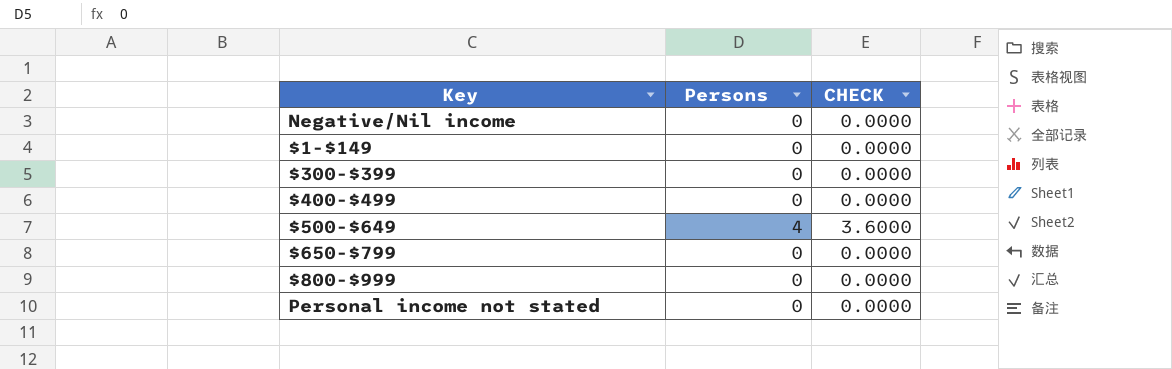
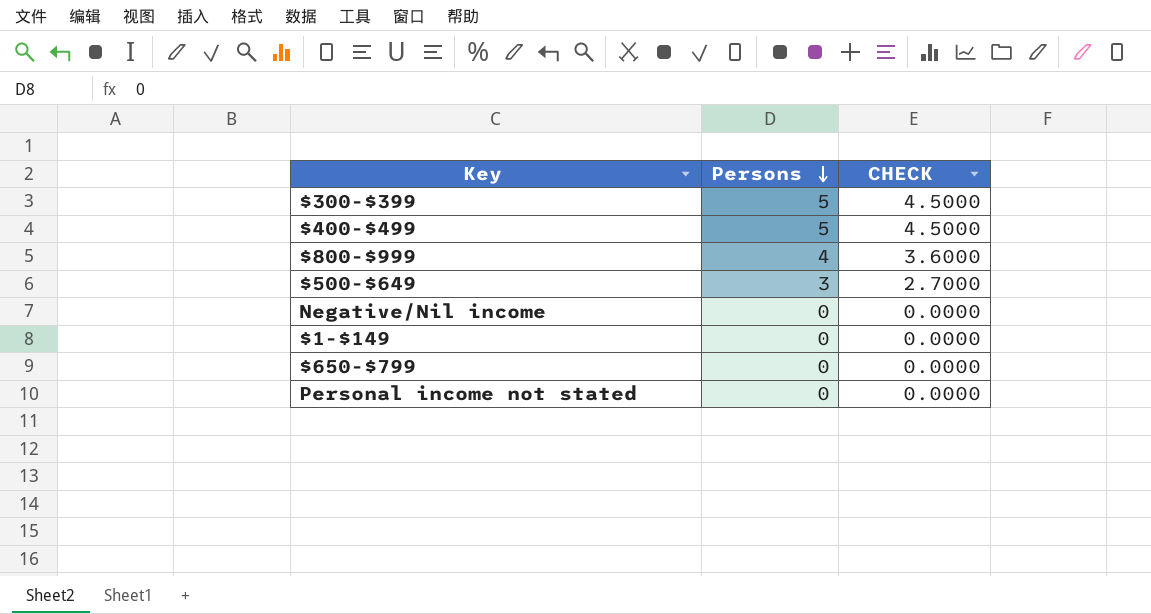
row order: none -> Persons descending
$300-$399 | Persons: 0 -> 5
$300-$399 | CHECK: 0.0000 -> 4.5000
$400-$499 | Persons: 0 -> 5
$400-$499 | CHECK: 0.0000 -> 4.5000
$800-$999 | Persons: 0 -> 4
$800-$999 | CHECK: 0.0000 -> 3.6000
$500-$649 | Persons: 4 -> 3
$500-$649 | CHECK: 3.6000 -> 2.7000

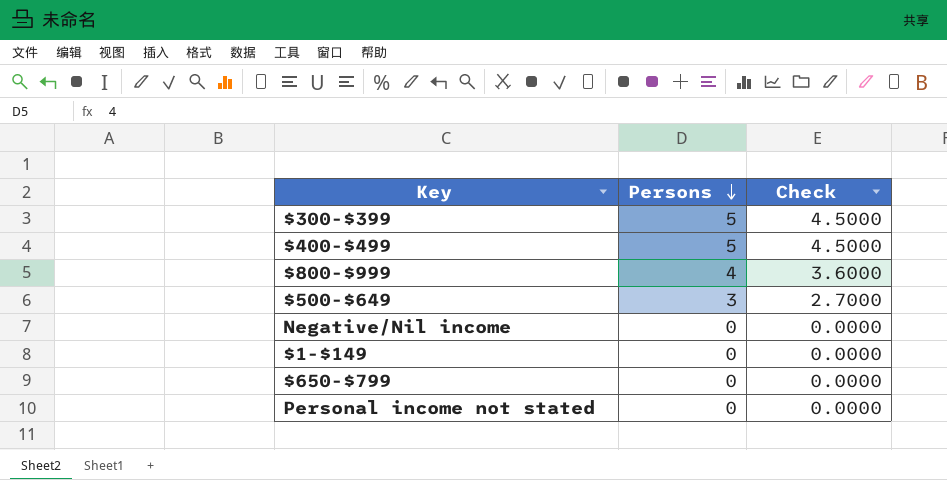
column name: CHECK -> Check

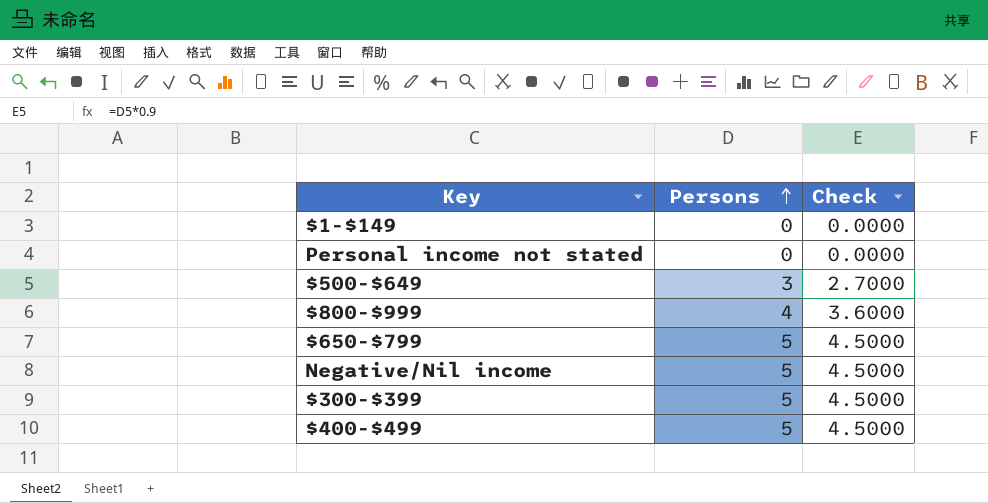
row order: Persons descending -> Persons ascending
$650-$799 | Persons: 0 -> 5
$650-$799 | Check: 0.0000 -> 4.5000
Negative/Nil income | Persons: 0 -> 5
Negative/Nil income | Check: 0.0000 -> 4.5000

